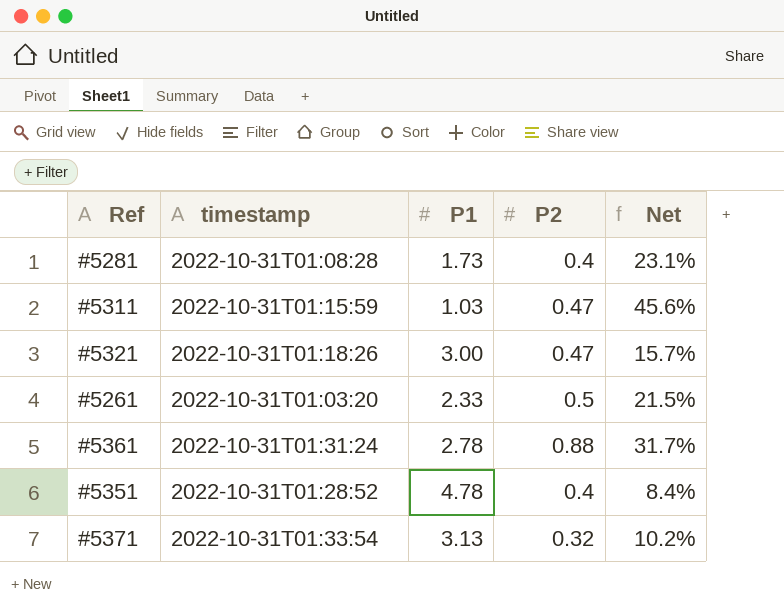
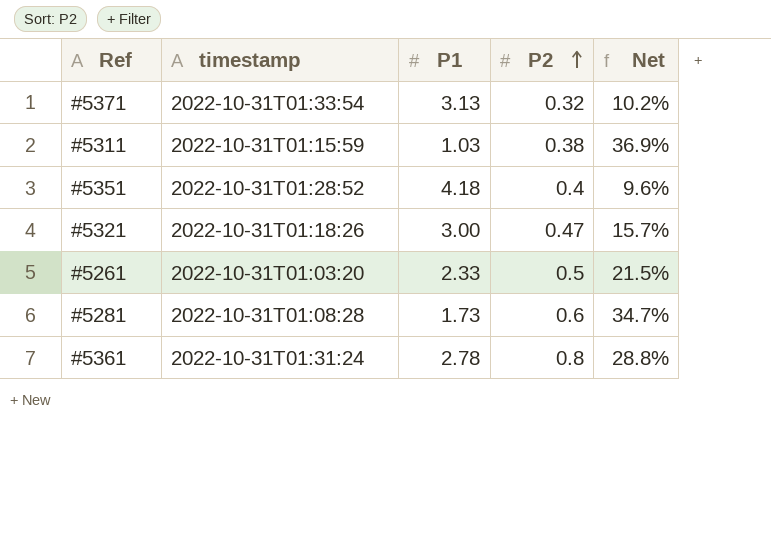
row order: none -> P2 ascending
#5311 | P2: 0.47 -> 0.38
#5311 | Net: 45.6% -> 36.9%
#5351 | P1: 4.78 -> 4.18
#5351 | Net: 8.4% -> 9.6%
#5281 | P2: 0.4 -> 0.6
#5281 | Net: 23.1% -> 34.7%
#5361 | P2: 0.88 -> 0.8
#5361 | Net: 31.7% -> 28.8%

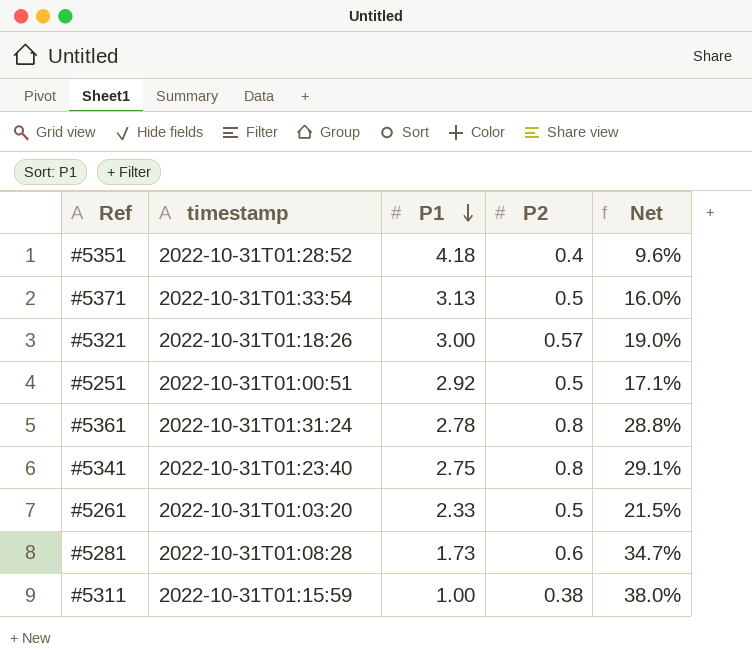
row order: P2 ascending -> P1 descending
#5371 | P2: 0.32 -> 0.5
#5371 | Net: 10.2% -> 16.0%
#5321 | P2: 0.47 -> 0.57
#5321 | Net: 15.7% -> 19.0%
row #5251: none -> 2022-10-31T01:00:51 | 2.92 | 0.5 | 17.1%
row #5341: none -> 2022-10-31T01:23:40 | 2.75 | 0.8 | 29.1%
#5311 | P1: 1.03 -> 1.00
#5311 | Net: 36.9% -> 38.0%

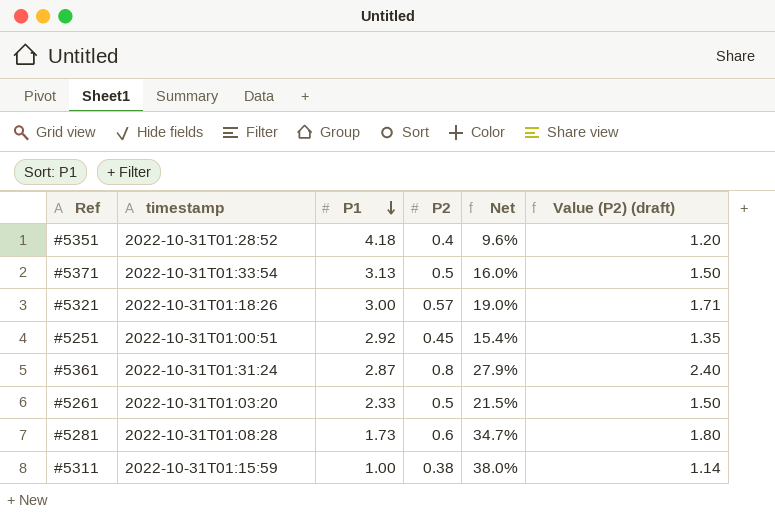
column Value (P2) (draft) | formula: none -> [P2] * 3
row #5341: 2022-10-31T01:23:40 | 2.75 | 0.8 | 29.1% -> none
#5251 | P2: 0.5 -> 0.45
#5251 | Net: 17.1% -> 15.4%
#5361 | P1: 2.78 -> 2.87
#5361 | Net: 28.8% -> 27.9%

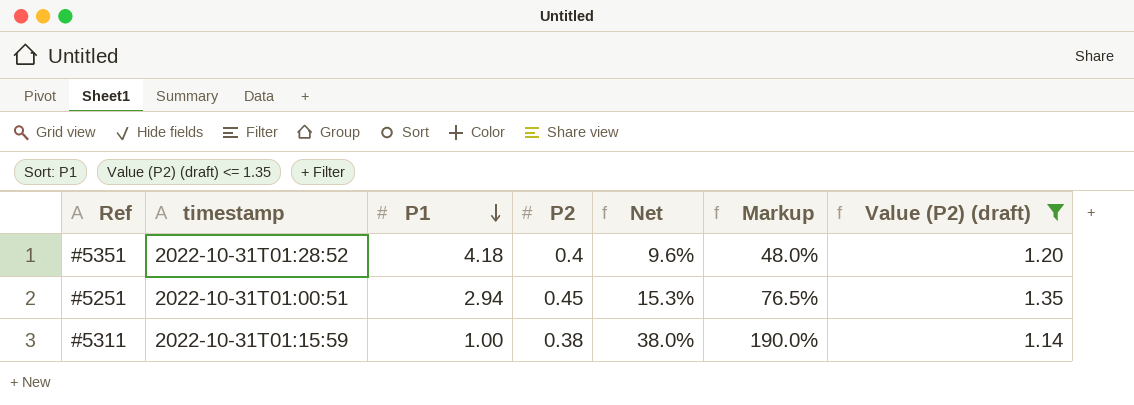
filter: none -> Value (P2) (draft) <= 1.35
column Markup | formula: none -> [Net] * 5
#5251 | P1: 2.92 -> 2.94
#5251 | Net: 15.4% -> 15.3%

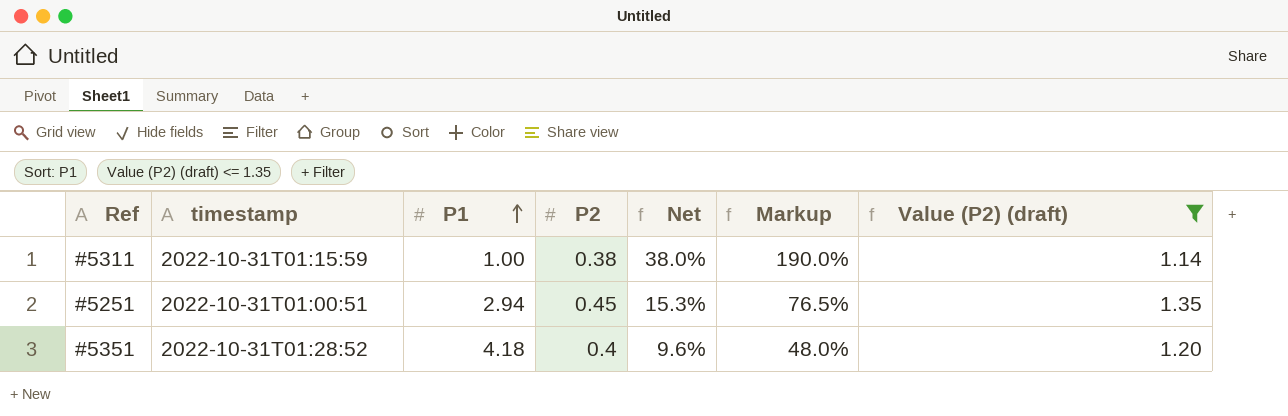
row order: P1 descending -> P1 ascending

